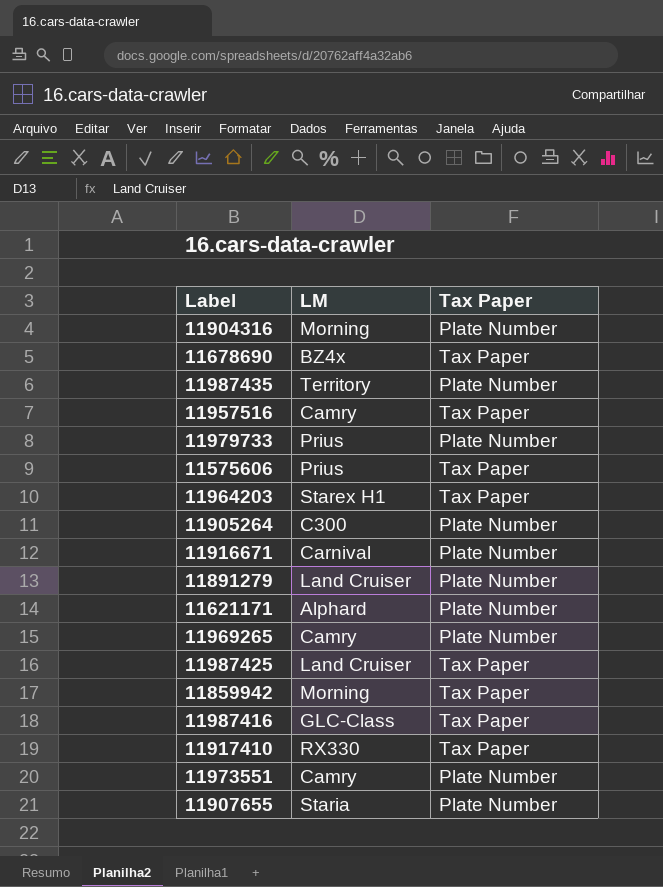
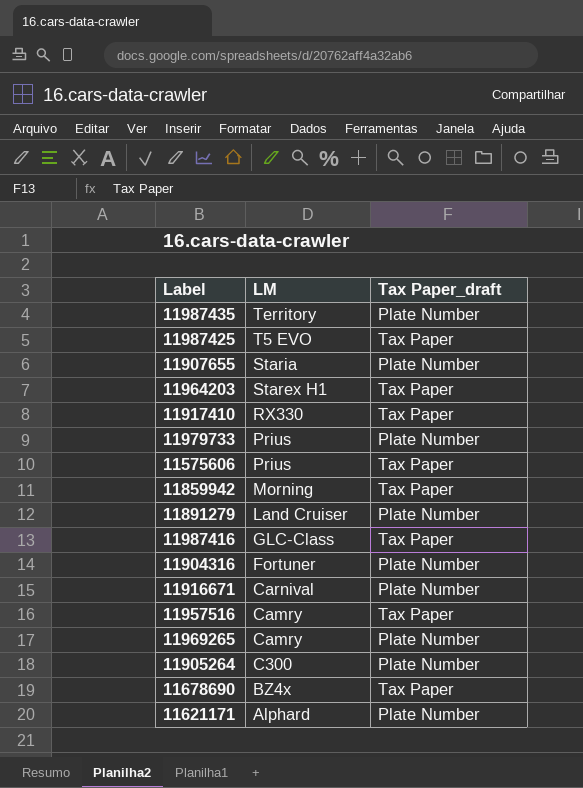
row order: none -> LM descending
column name: Tax Paper -> Tax Paper_draft
row 11973551: Camry | Plate Number -> none
11987425 | LM: Land Cruiser -> T5 EVO
11904316 | LM: Morning -> Fortuner

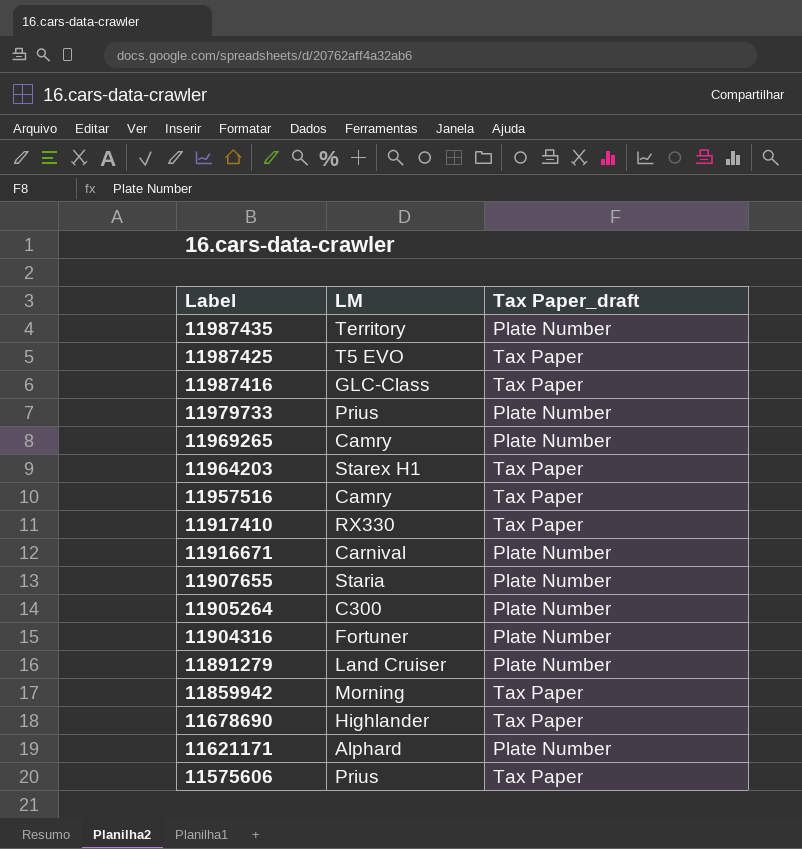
row order: LM descending -> Label descending
11678690 | LM: BZ4x -> Highlander

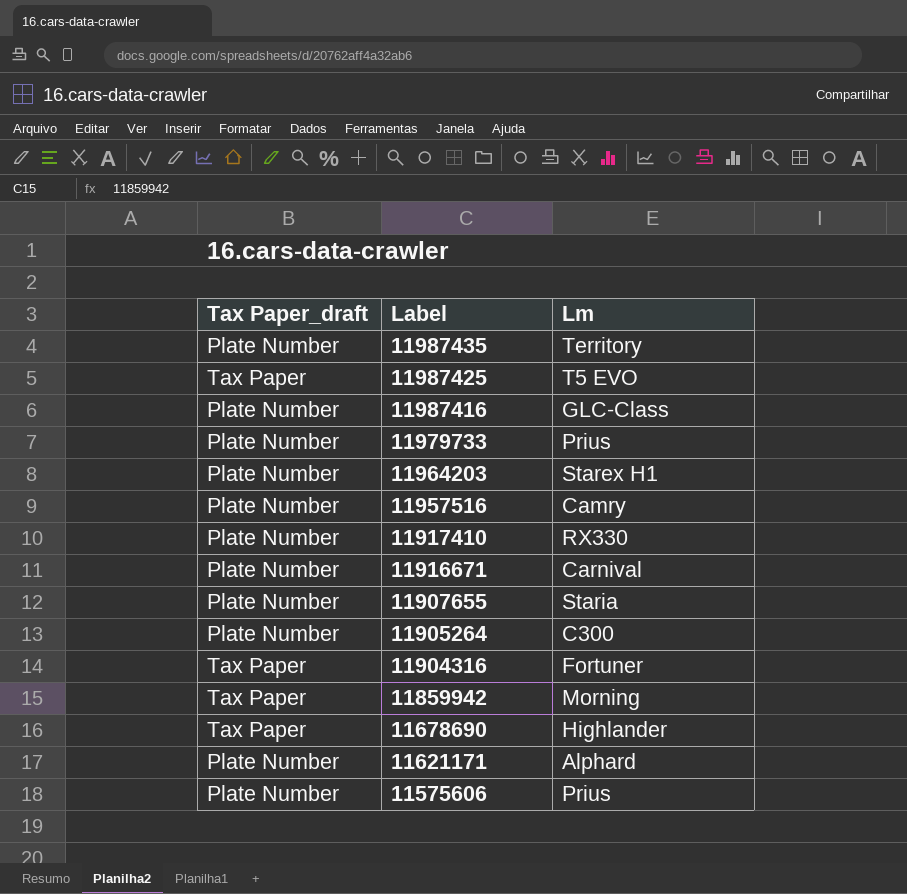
column Tax Paper_draft | position: 3 -> 1
column name: LM -> Lm
row 11969265: Camry | Plate Number -> none
row 11891279: Land Cruiser | Plate Number -> none
11987416 | Tax Paper_draft: Tax Paper -> Plate Number
11964203 | Tax Paper_draft: Tax Paper -> Plate Number
11957516 | Tax Paper_draft: Tax Paper -> Plate Number
11917410 | Tax Paper_draft: Tax Paper -> Plate Number
11904316 | Tax Paper_draft: Plate Number -> Tax Paper
11575606 | Tax Paper_draft: Tax Paper -> Plate Number

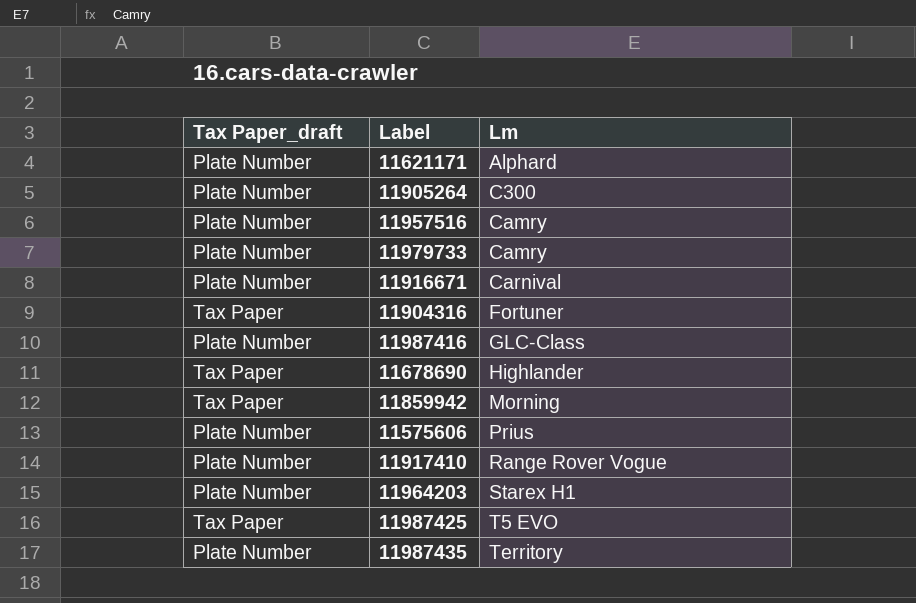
row order: Label descending -> Lm ascending
row 11907655: Plate Number | Staria -> none
11979733 | Lm: Prius -> Camry
11917410 | Lm: RX330 -> Range Rover Vogue

